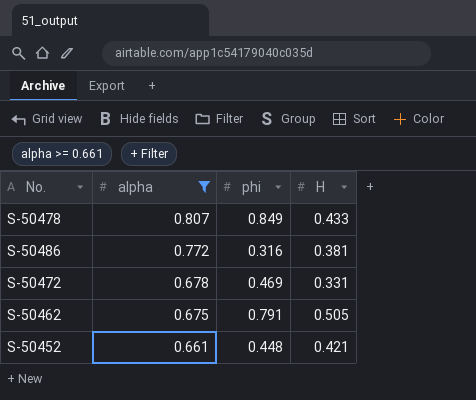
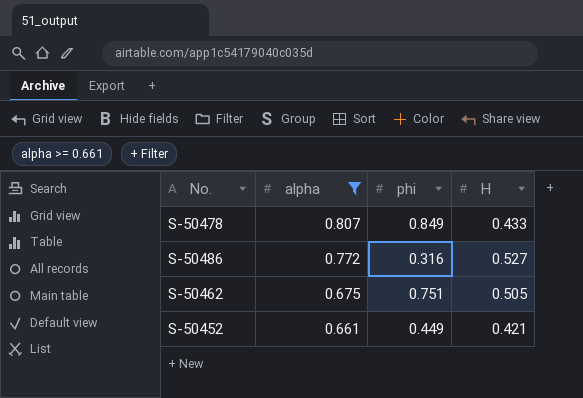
row S-50472: 0.678 | 0.469 | 0.331 -> none
S-50486 | H: 0.381 -> 0.527
S-50462 | phi: 0.791 -> 0.751
S-50452 | phi: 0.448 -> 0.449

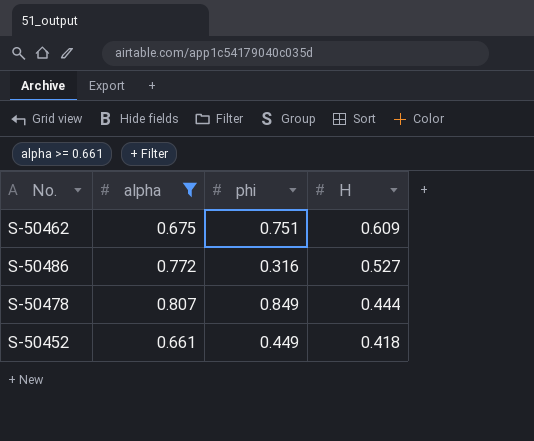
row order: alpha descending -> H descending
S-50462 | H: 0.505 -> 0.609
S-50478 | H: 0.433 -> 0.444
S-50452 | H: 0.421 -> 0.418

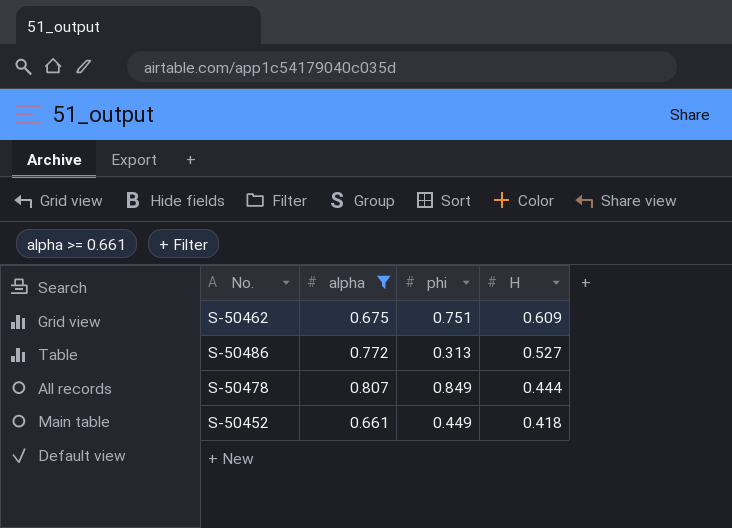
S-50486 | phi: 0.316 -> 0.313

